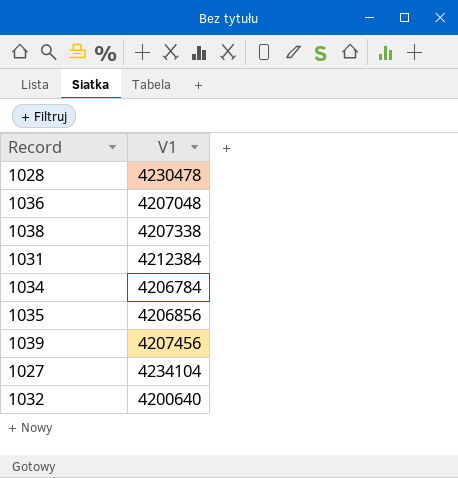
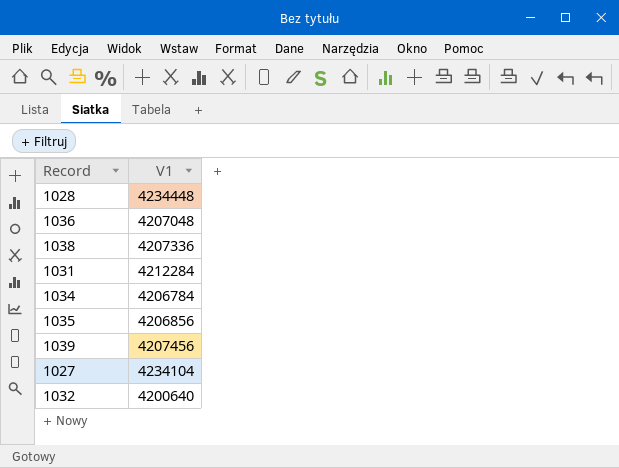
1028 | V1: 4230478 -> 4234448
1038 | V1: 4207338 -> 4207336
1031 | V1: 4212384 -> 4212284

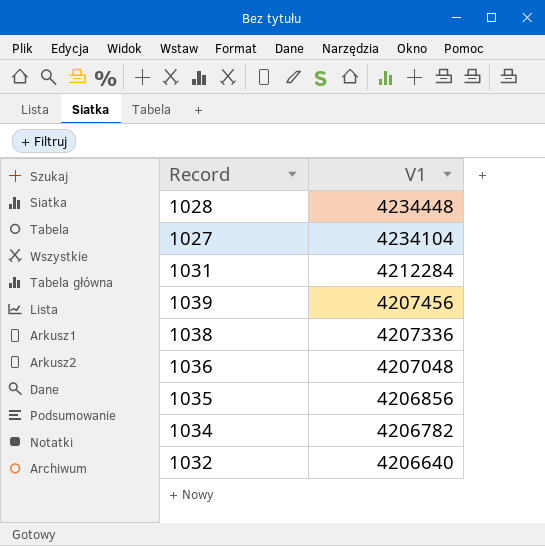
row order: none -> V1 descending
1034 | V1: 4206784 -> 4206782
1032 | V1: 4200640 -> 4206640

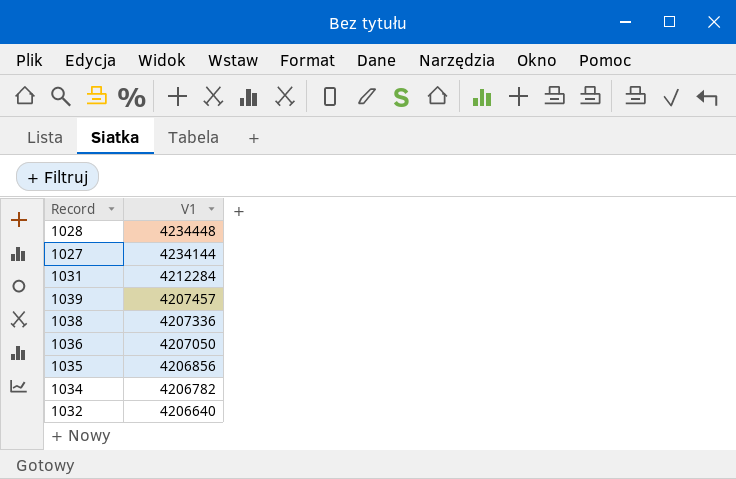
1027 | V1: 4234104 -> 4234144
1039 | V1: 4207456 -> 4207457
1036 | V1: 4207048 -> 4207050

